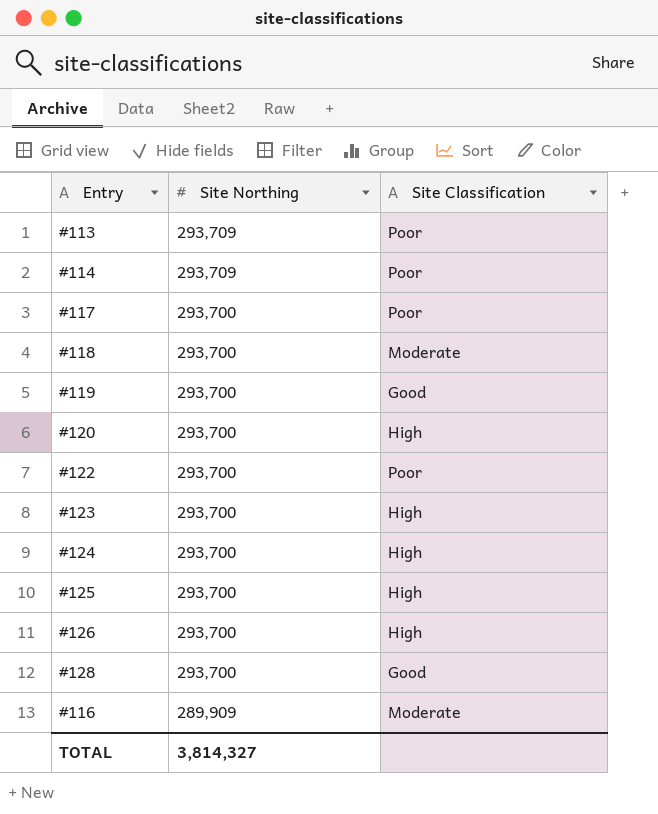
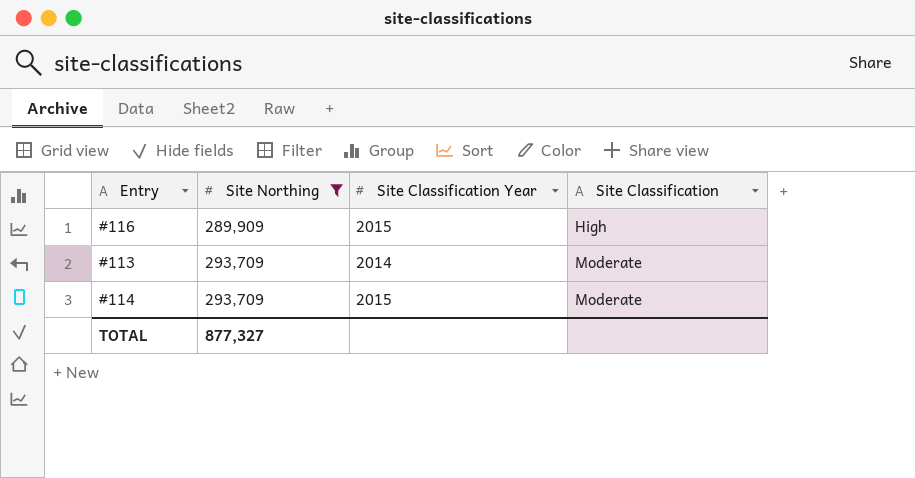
filter: none -> Site Northing != 293,700
row order: Site Northing descending -> Site Northing ascending
column Site Classification Year | position: none -> 3
#116 | Site Classification: Moderate -> High
#113 | Site Classification: Poor -> Moderate
#114 | Site Classification: Poor -> Moderate
TOTAL | Site Northing: 3,814,327 -> 877,327

